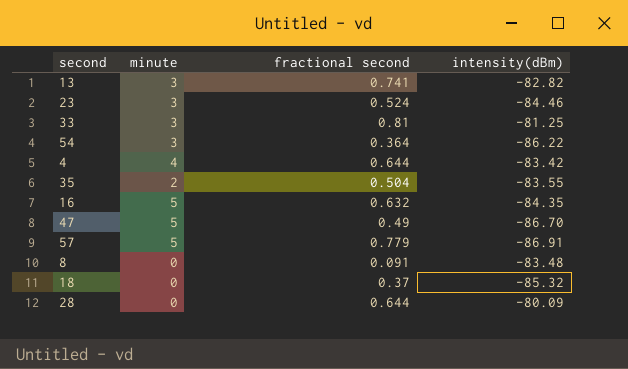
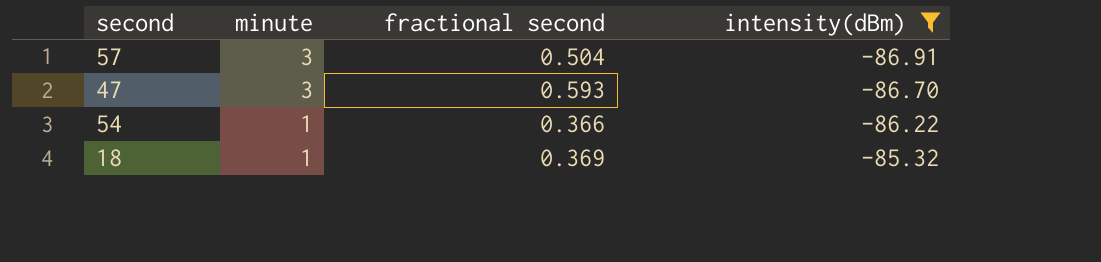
filter: none -> intensity(dBm) <= -85.32
row order: none -> minute descending
57 | minute: 5 -> 3
57 | fractional second: 0.779 -> 0.504
47 | minute: 5 -> 3
47 | fractional second: 0.49 -> 0.593
54 | minute: 3 -> 1
54 | fractional second: 0.364 -> 0.366
18 | minute: 0 -> 1
18 | fractional second: 0.37 -> 0.369

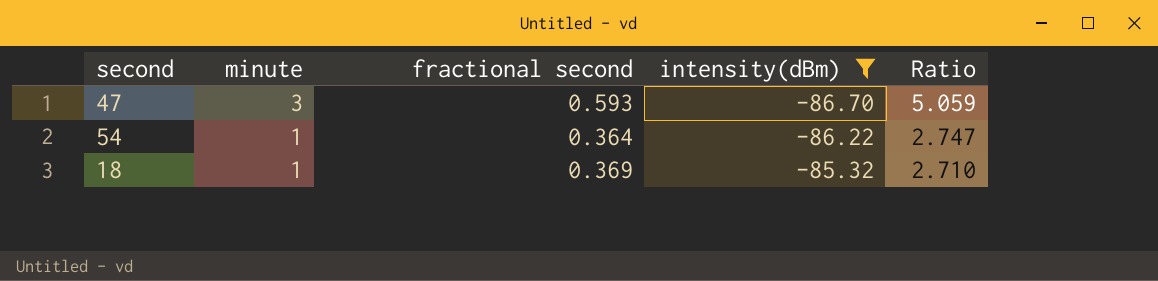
column Ratio | formula: none -> [minute] / [fractional second]
row 57: 3 | 0.504 | -86.91 -> none
54 | fractional second: 0.366 -> 0.364

